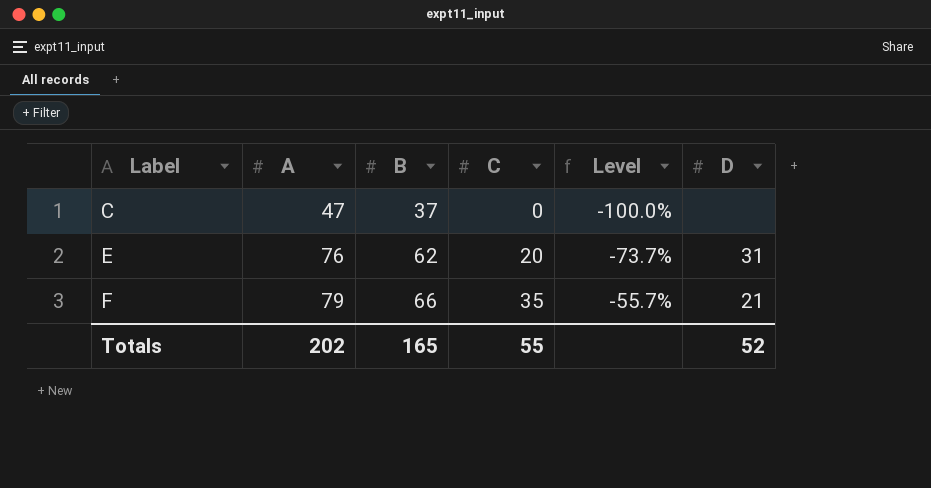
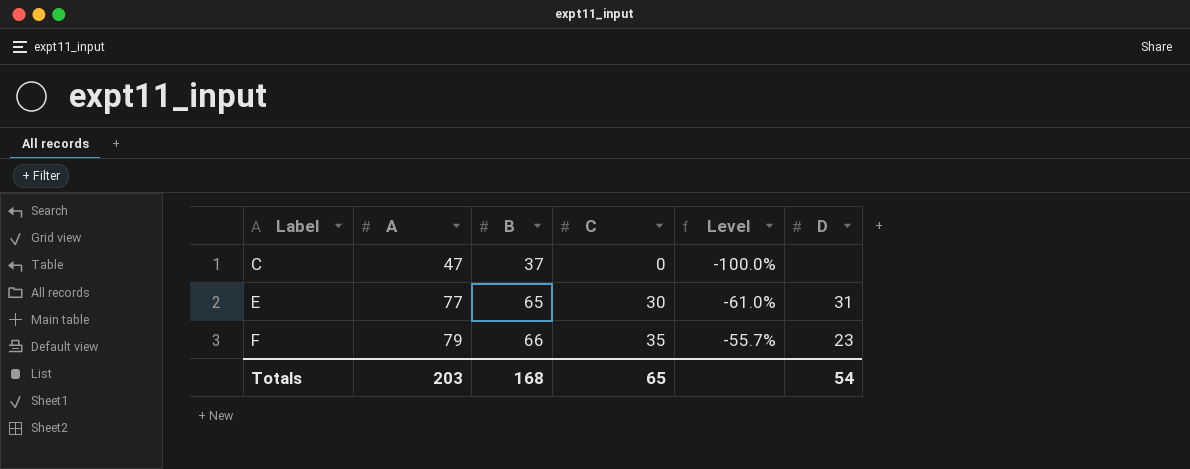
E | A: 76 -> 77
E | B: 62 -> 65
E | C: 20 -> 30
E | Level: -73.7% -> -61.0%
F | D: 21 -> 23
Totals | A: 202 -> 203
Totals | B: 165 -> 168
Totals | C: 55 -> 65
Totals | D: 52 -> 54

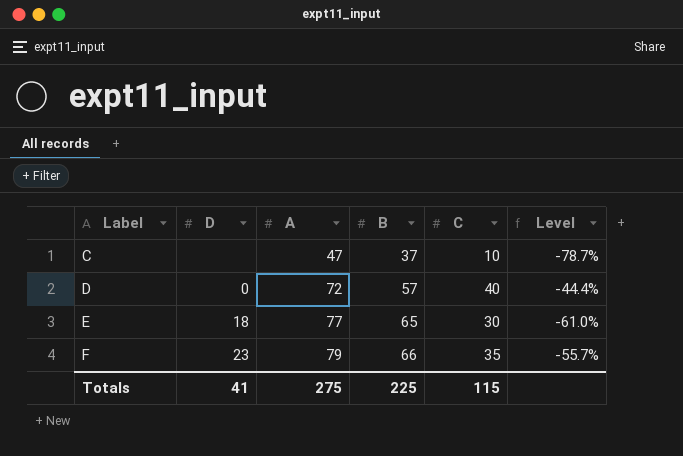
column D | position: 6 -> 2
C | C: 0 -> 10
C | Level: -100.0% -> -78.7%
row D: none -> 0 | 72 | 57 | 40 | -44.4%
E | D: 31 -> 18
Totals | D: 54 -> 41
Totals | A: 203 -> 275
Totals | B: 168 -> 225
Totals | C: 65 -> 115

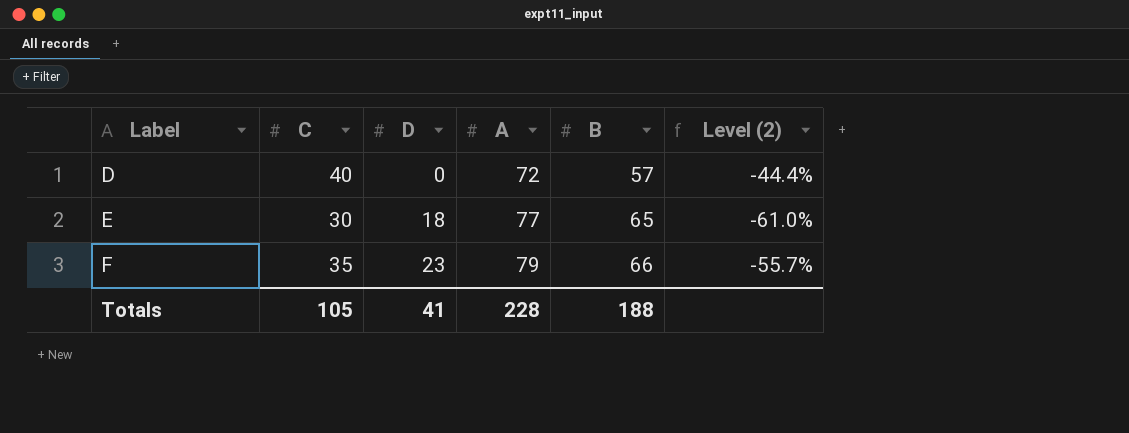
column C | position: 5 -> 2
column name: Level -> Level (2)
row C: none | 47 | 37 | 10 | -78.7% -> none
Totals | C: 115 -> 105
Totals | A: 275 -> 228
Totals | B: 225 -> 188

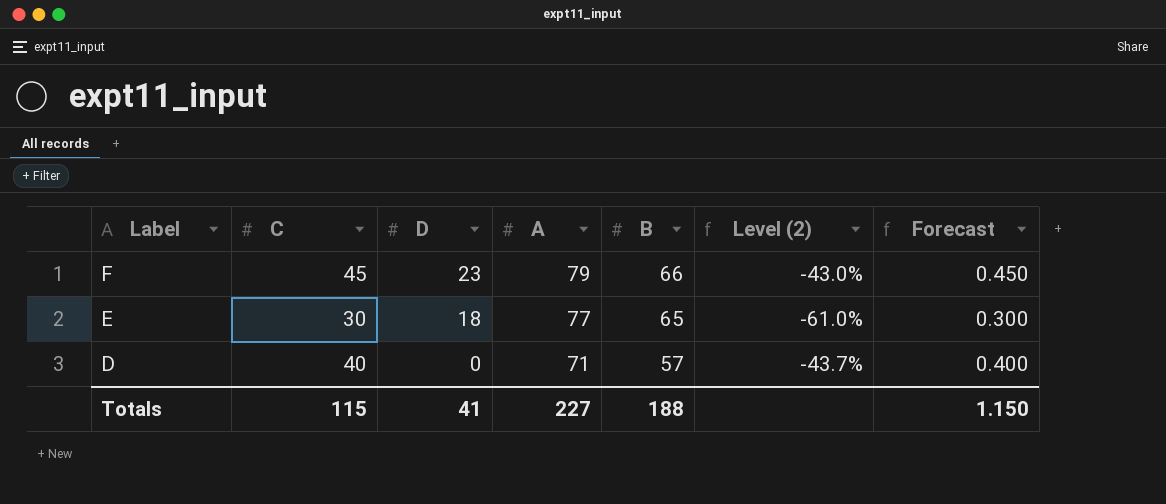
row order: Label ascending -> Label descending
column Forecast | formula: none -> [C] * 0.01
F | C: 35 -> 45
F | Level (2): -55.7% -> -43.0%
D | A: 72 -> 71
D | Level (2): -44.4% -> -43.7%
Totals | C: 105 -> 115
Totals | A: 228 -> 227

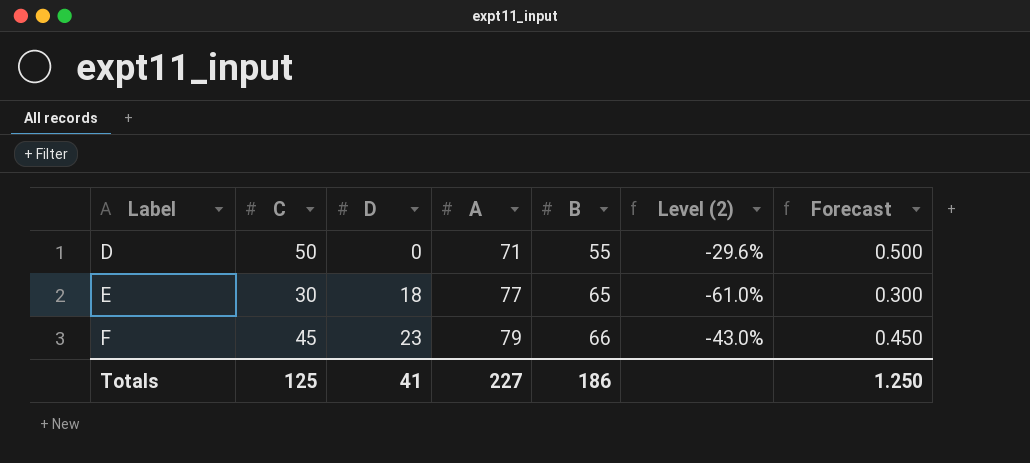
row order: Label descending -> Label ascending
D | C: 40 -> 50
D | B: 57 -> 55
D | Level (2): -43.7% -> -29.6%
D | Forecast: 0.400 -> 0.500
Totals | C: 115 -> 125
Totals | B: 188 -> 186
Totals | Forecast: 1.150 -> 1.250

